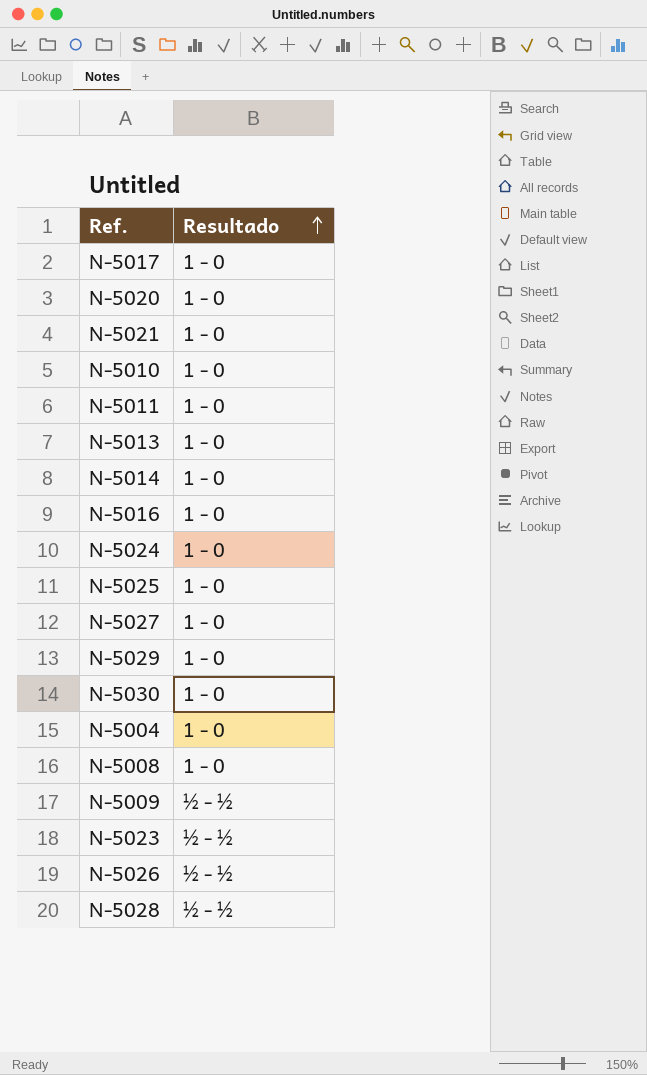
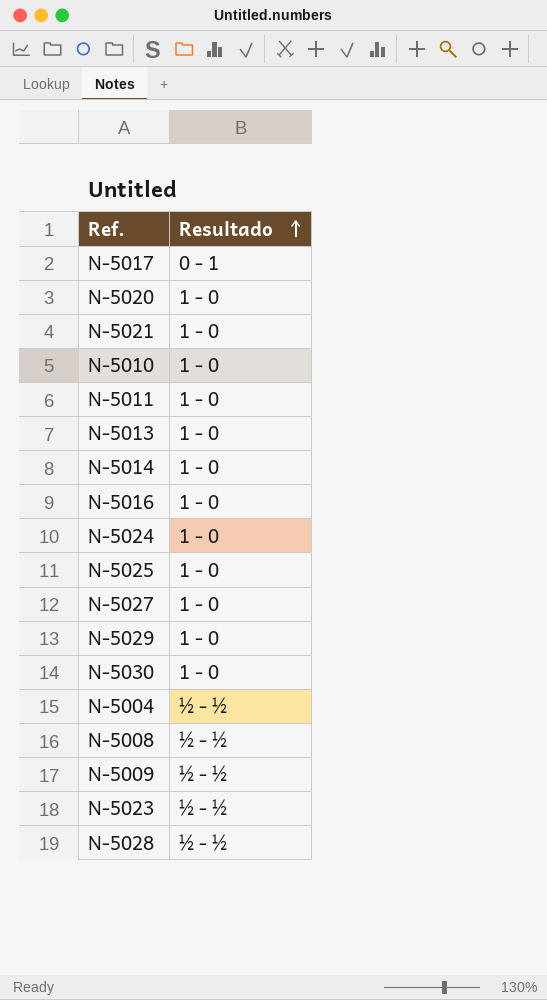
row N-5026: ½ - ½ -> none
N-5017 | Resultado: 1 - 0 -> 0 - 1
N-5004 | Resultado: 1 - 0 -> ½ - ½
N-5008 | Resultado: 1 - 0 -> ½ - ½

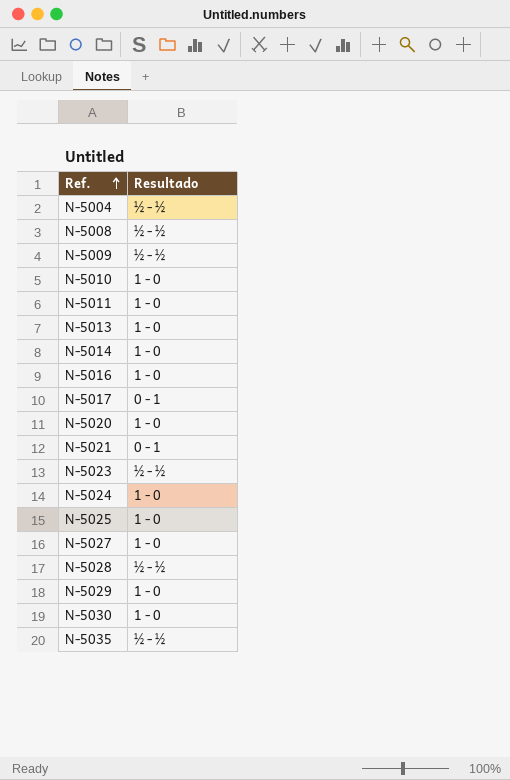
row order: Resultado ascending -> Ref. ascending
N-5021 | Resultado: 1 - 0 -> 0 - 1
row N-5035: none -> ½ - ½

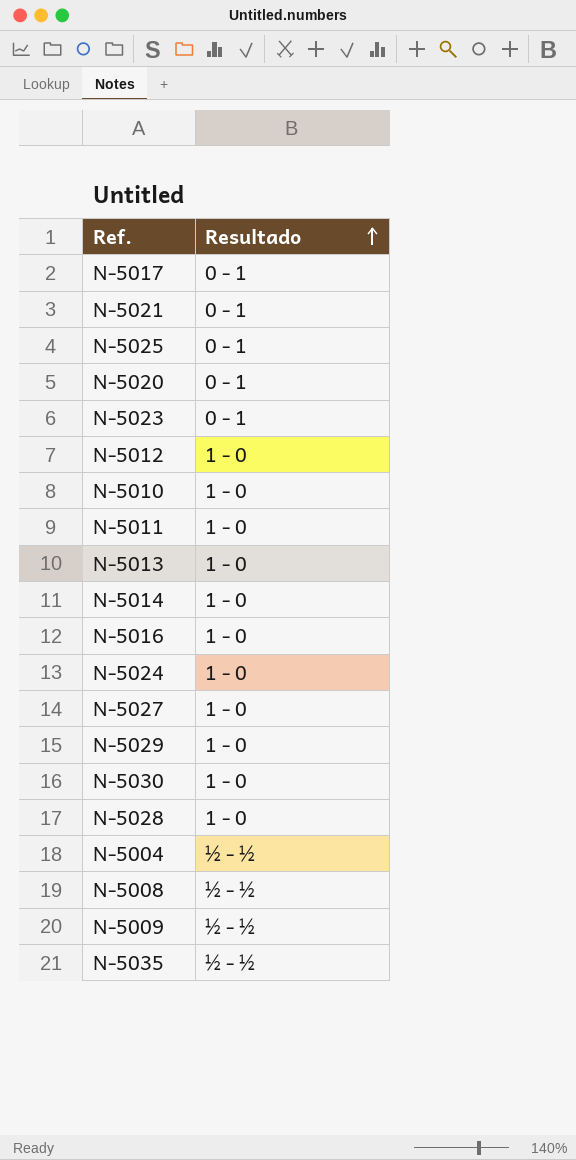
row order: Ref. ascending -> Resultado ascending
N-5025 | Resultado: 1 - 0 -> 0 - 1
N-5020 | Resultado: 1 - 0 -> 0 - 1
N-5023 | Resultado: ½ - ½ -> 0 - 1
row N-5012: none -> 1 - 0
N-5028 | Resultado: ½ - ½ -> 1 - 0

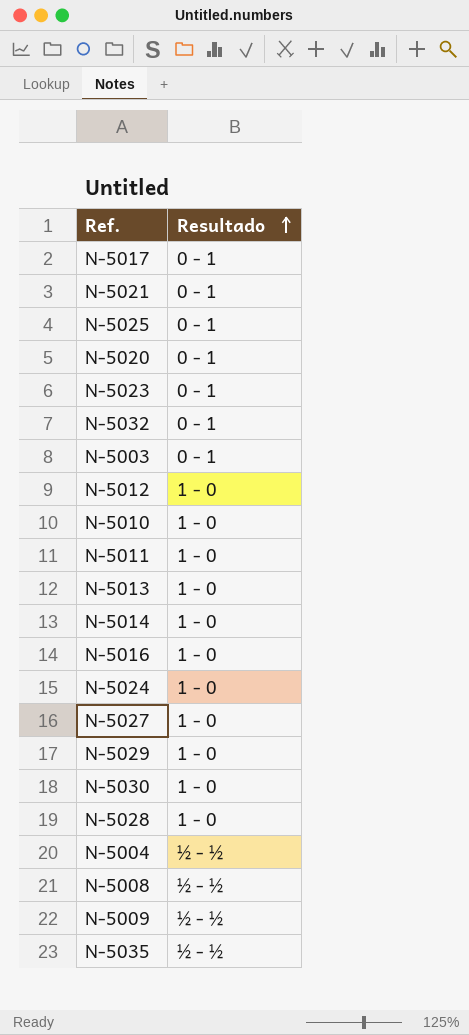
row N-5032: none -> 0 - 1
row N-5003: none -> 0 - 1

